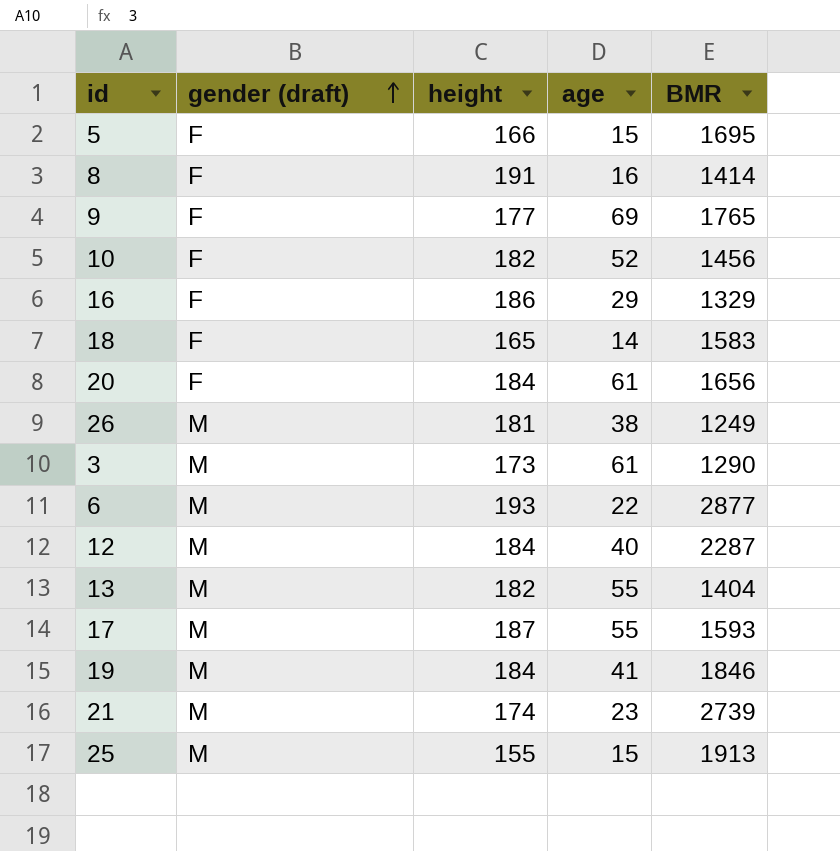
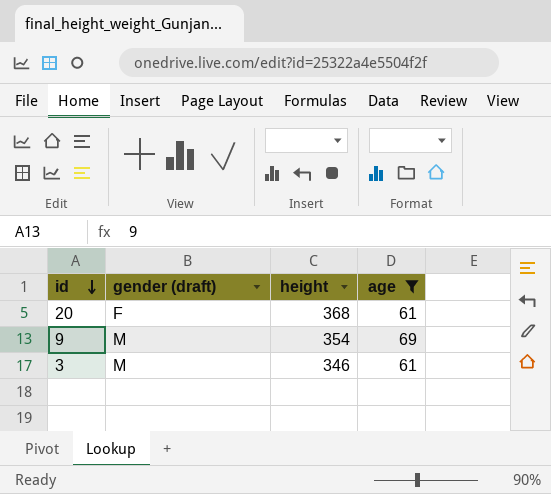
filter: none -> age >= 61
row order: gender (draft) ascending -> id descending
column BMR | position: 5 -> none
20 | height: 184 -> 368
9 | gender (draft): F -> M
9 | height: 177 -> 354
3 | height: 173 -> 346

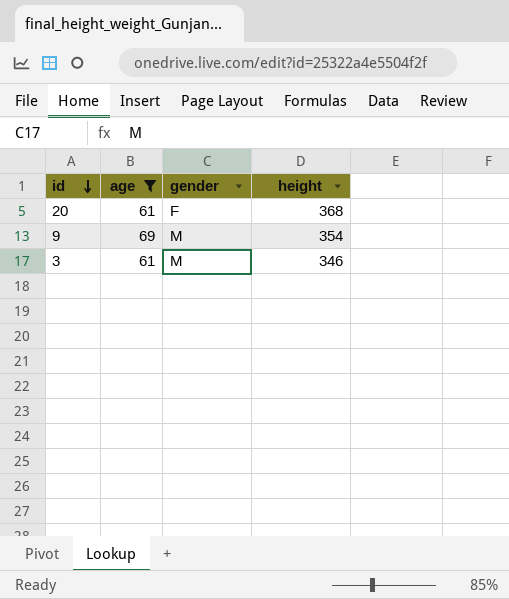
column age | position: 4 -> 2
column name: gender (draft) -> gender

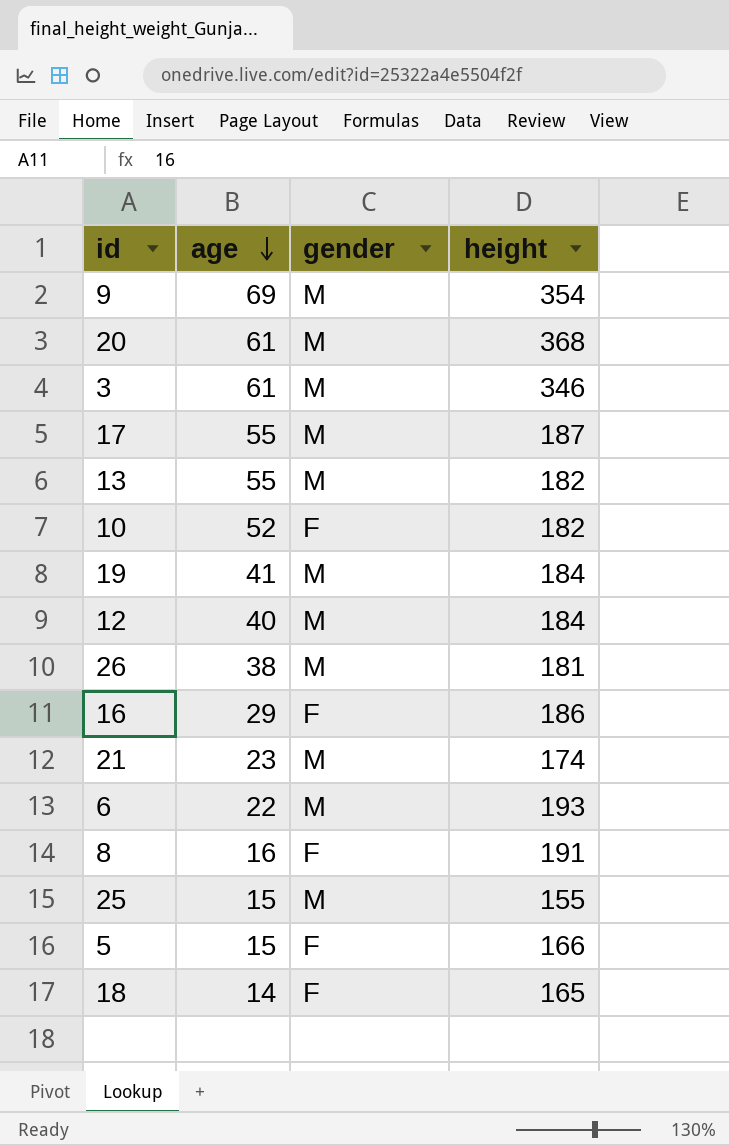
filter: age >= 61 -> none
row order: id descending -> age descending
20 | gender: F -> M

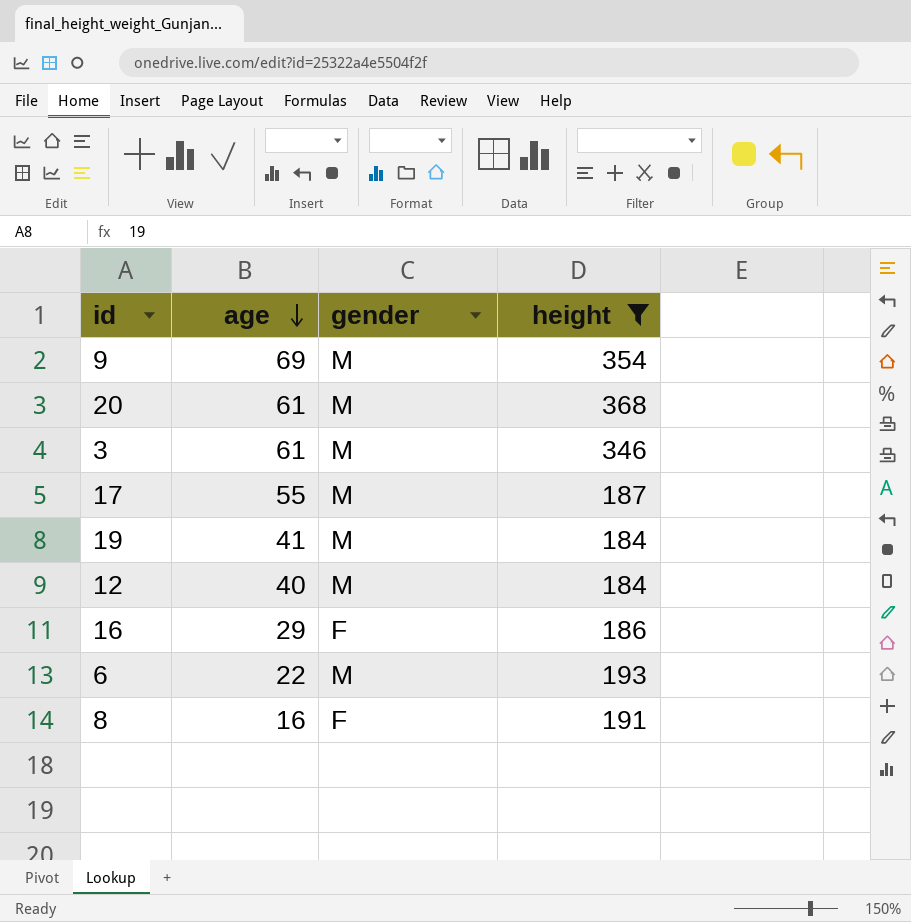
filter: none -> height >= 184

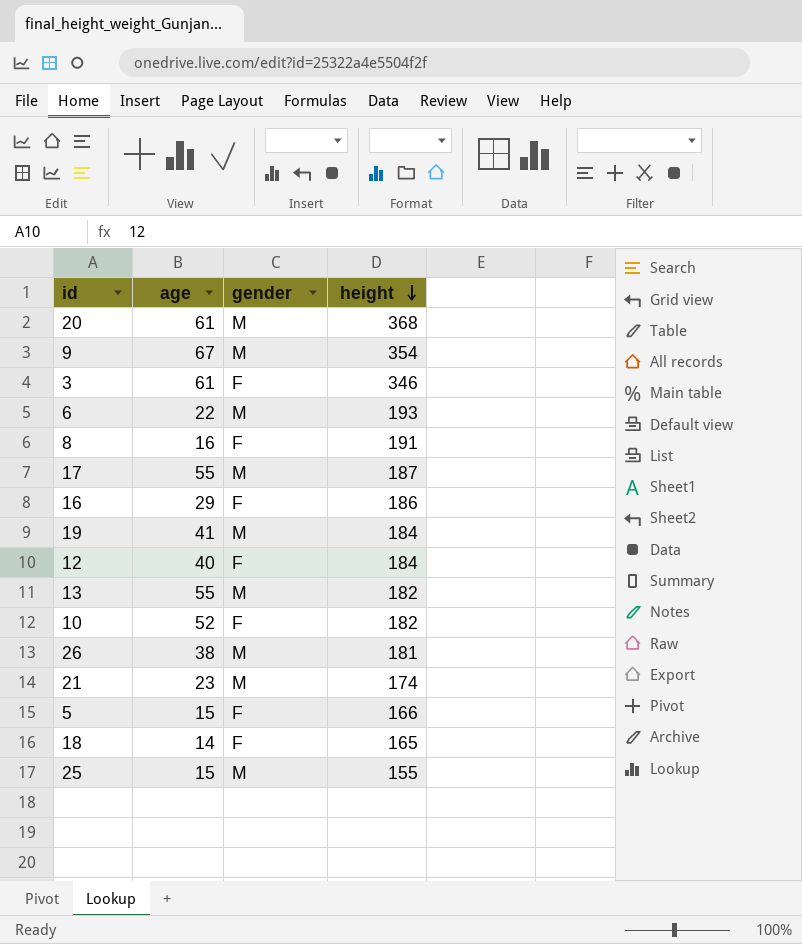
filter: height >= 184 -> none
row order: age descending -> height descending
9 | age: 69 -> 67
3 | gender: M -> F
12 | gender: M -> F

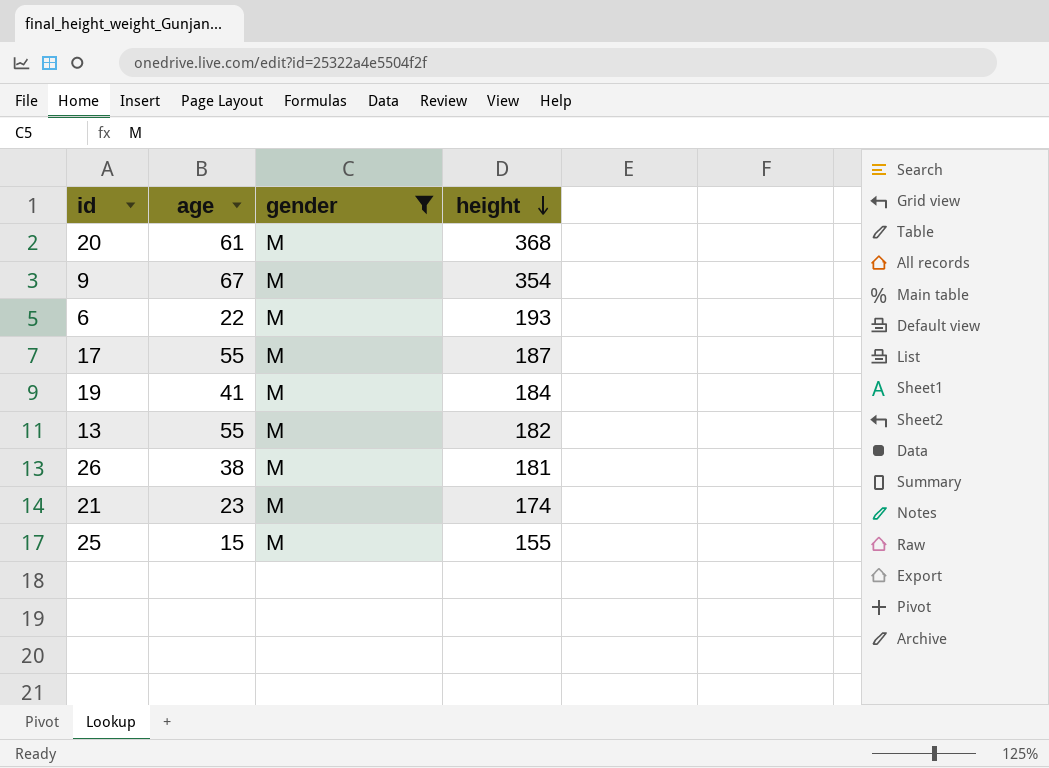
filter: none -> gender = M

